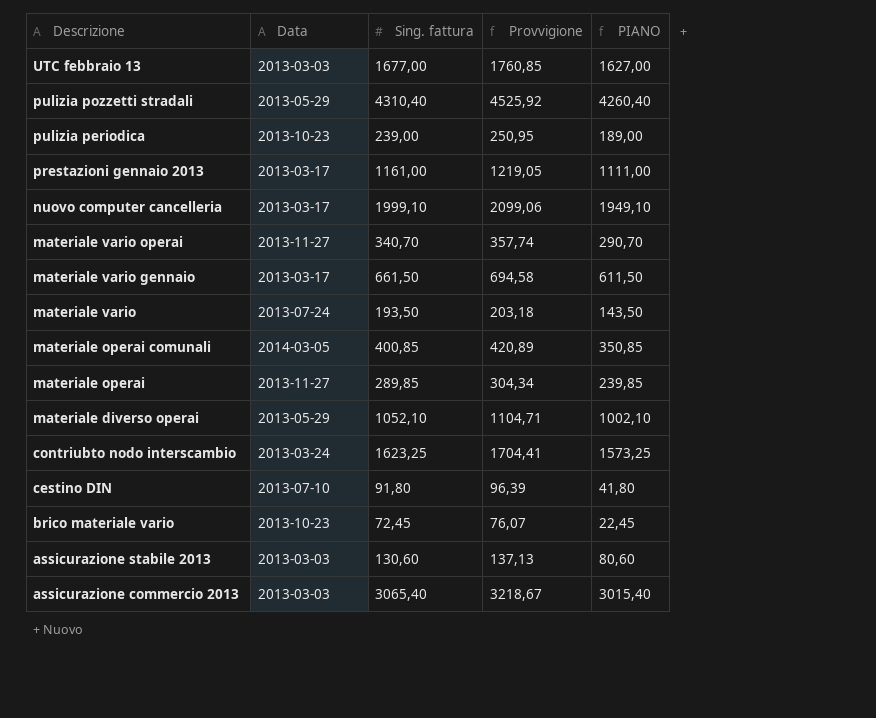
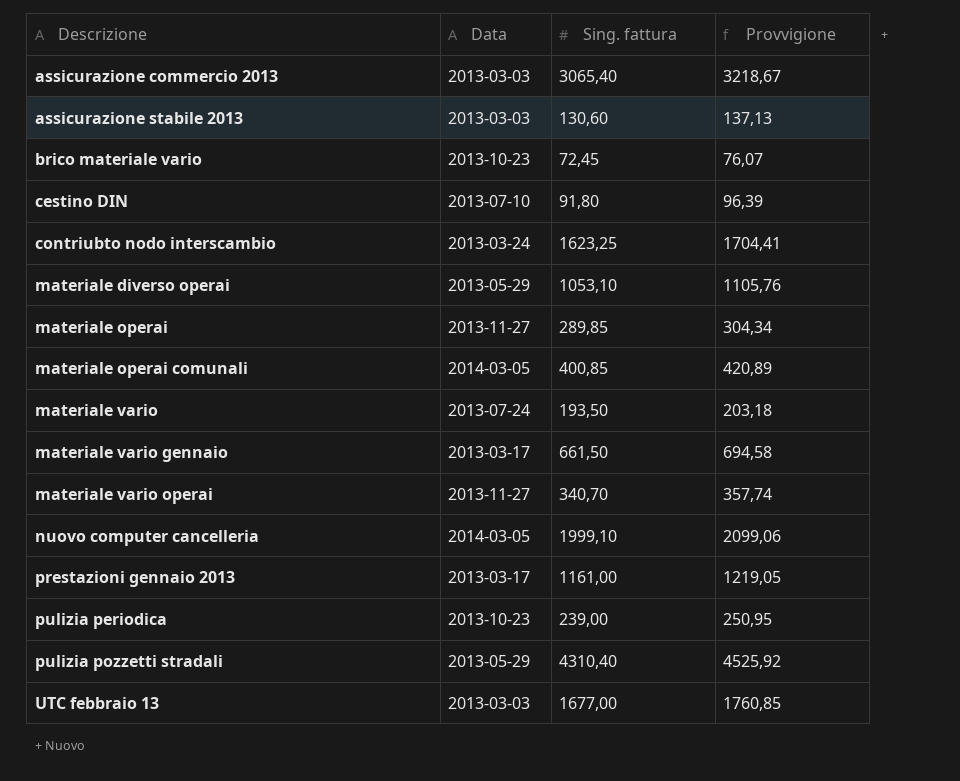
row order: Descrizione descending -> Descrizione ascending
column PIANO | formula: [Sing. fattura] - 50 -> none
materiale diverso operai | Sing. fattura: 1052,10 -> 1053,10
materiale diverso operai | Provvigione: 1104,71 -> 1105,76
nuovo computer cancelleria | Data: 2013-03-17 -> 2014-03-05

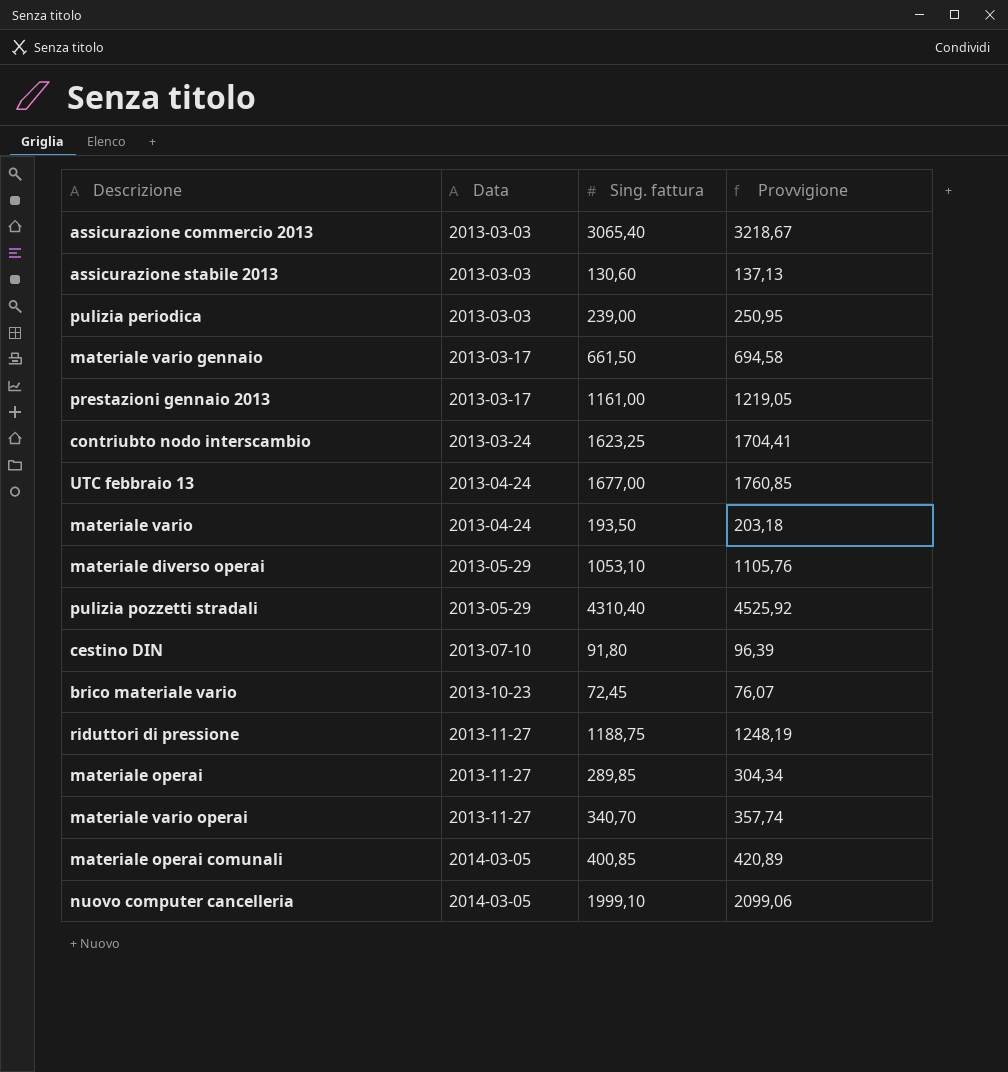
row order: Descrizione ascending -> Data ascending
pulizia periodica | Data: 2013-10-23 -> 2013-03-03
UTC febbraio 13 | Data: 2013-03-03 -> 2013-04-24
materiale vario | Data: 2013-07-24 -> 2013-04-24
row riduttori di pressione: none -> 2013-11-27 | 1188,75 | 1248,19

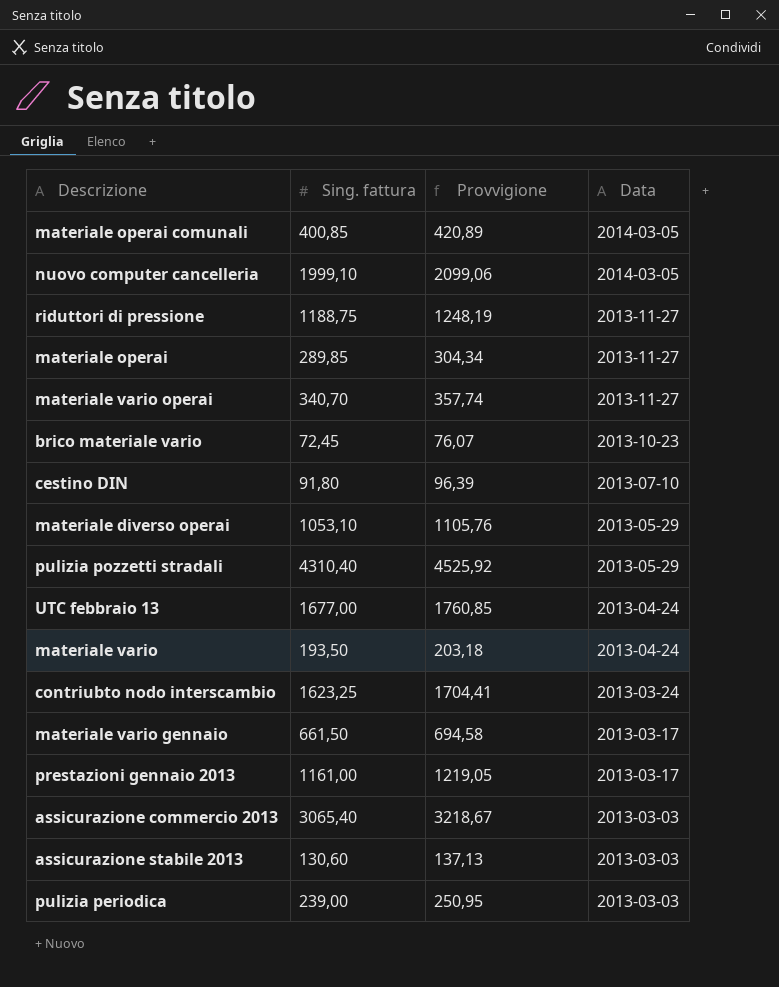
row order: Data ascending -> Data descending
column Data | position: 2 -> 4

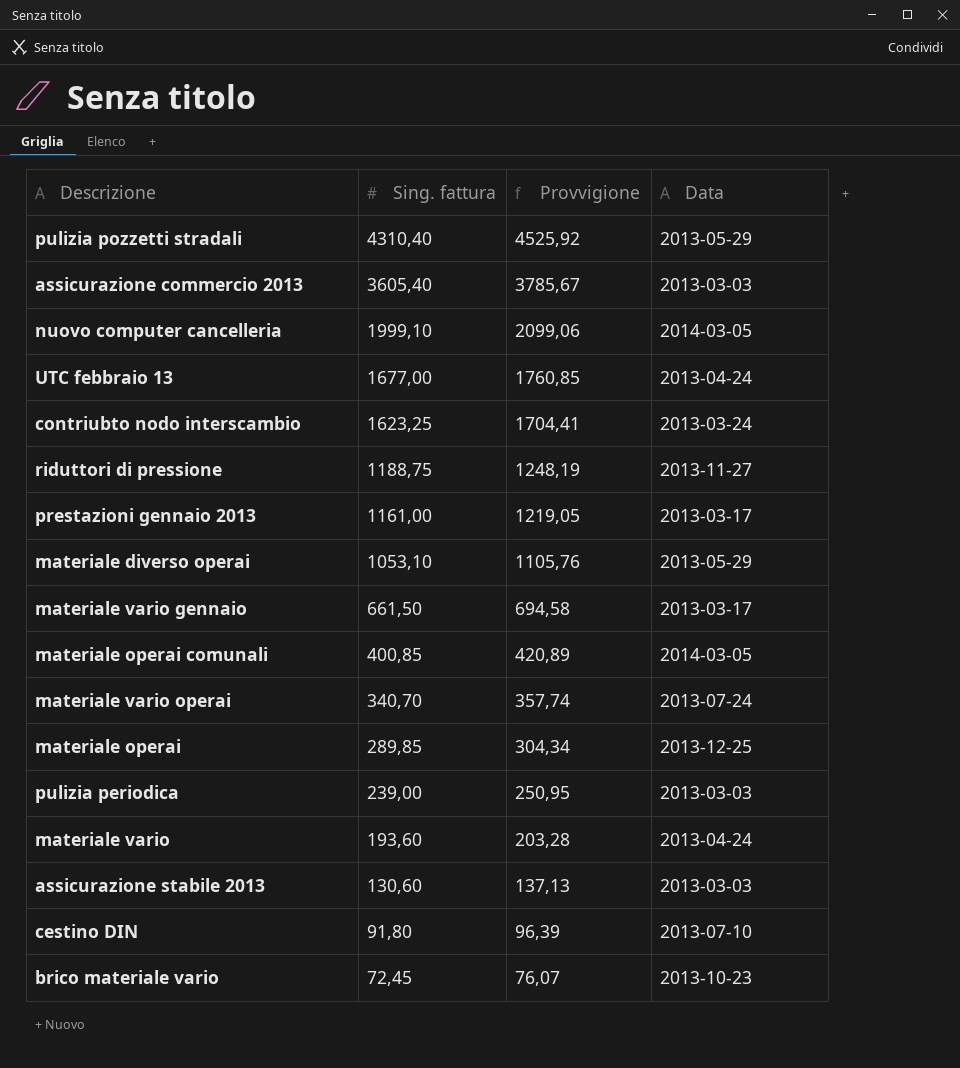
row order: Data descending -> Sing. fattura descending
assicurazione commercio 2013 | Sing. fattura: 3065,40 -> 3605,40
assicurazione commercio 2013 | Provvigione: 3218,67 -> 3785,67
materiale vario operai | Data: 2013-11-27 -> 2013-07-24
materiale operai | Data: 2013-11-27 -> 2013-12-25
materiale vario | Sing. fattura: 193,50 -> 193,60
materiale vario | Provvigione: 203,18 -> 203,28

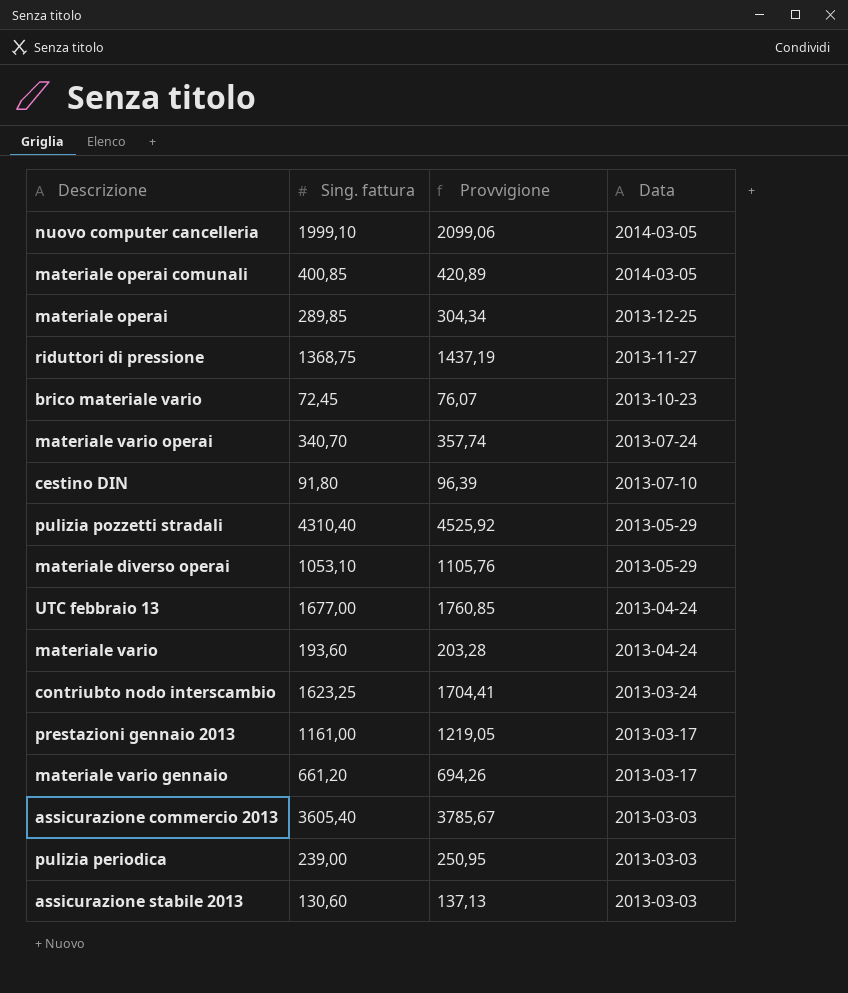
row order: Sing. fattura descending -> Data descending
riduttori di pressione | Sing. fattura: 1188,75 -> 1368,75
riduttori di pressione | Provvigione: 1248,19 -> 1437,19
materiale vario gennaio | Sing. fattura: 661,50 -> 661,20
materiale vario gennaio | Provvigione: 694,58 -> 694,26

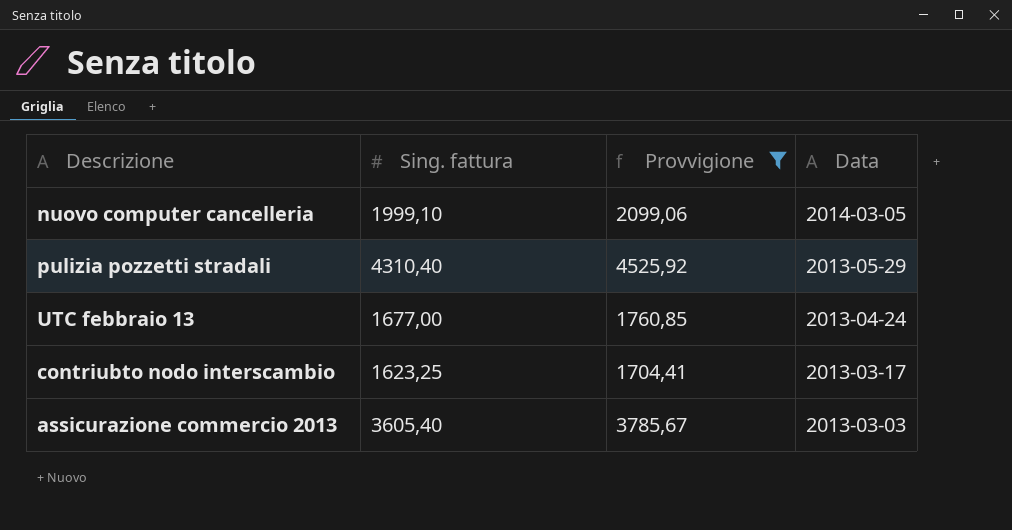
filter: none -> Provvigione >= 1704,41
contriubto nodo interscambio | Data: 2013-03-24 -> 2013-03-17

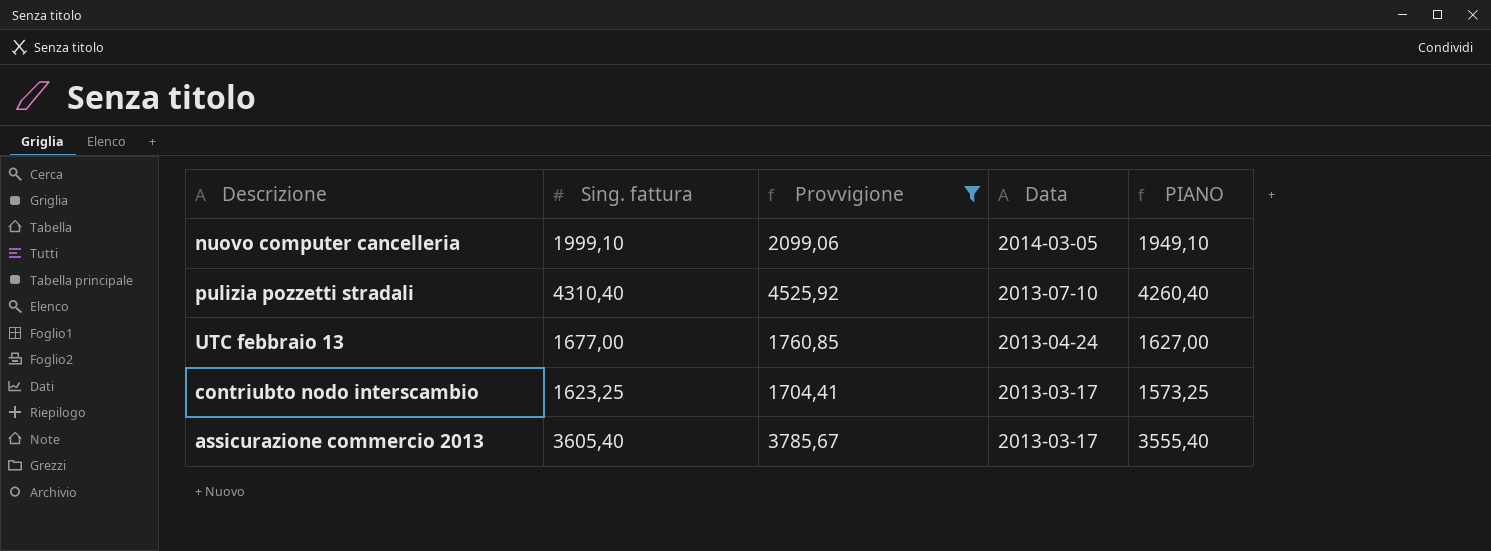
column PIANO | formula: none -> [Sing. fattura] - 50
pulizia pozzetti stradali | Data: 2013-05-29 -> 2013-07-10
assicurazione commercio 2013 | Data: 2013-03-03 -> 2013-03-17

